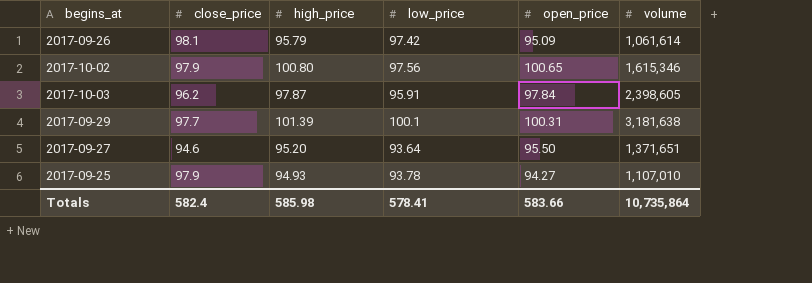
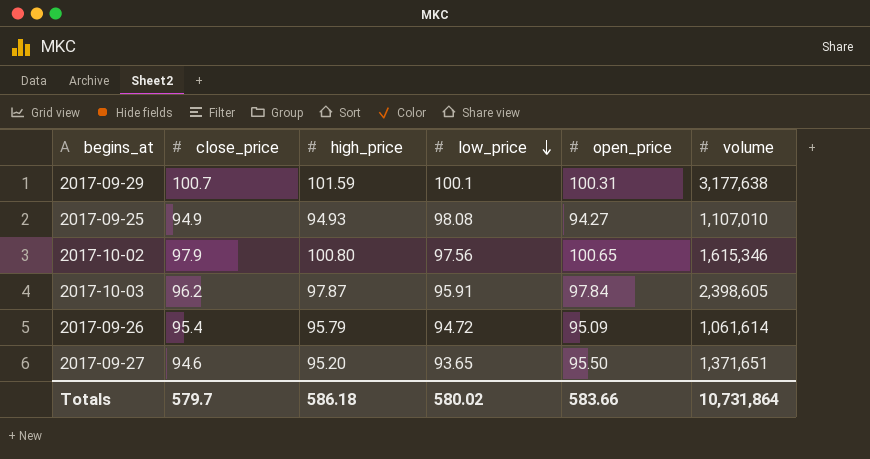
row order: none -> low_price descending
2017-09-29 | close_price: 97.7 -> 100.7
2017-09-29 | high_price: 101.39 -> 101.59
2017-09-29 | volume: 3,181,638 -> 3,177,638
2017-09-25 | close_price: 97.9 -> 94.9
2017-09-25 | low_price: 93.78 -> 98.08
2017-09-26 | close_price: 98.1 -> 95.4
2017-09-26 | low_price: 97.42 -> 94.72
2017-09-27 | low_price: 93.64 -> 93.65
Totals | close_price: 582.4 -> 579.7
Totals | high_price: 585.98 -> 586.18
Totals | low_price: 578.41 -> 580.02
Totals | volume: 10,735,864 -> 10,731,864

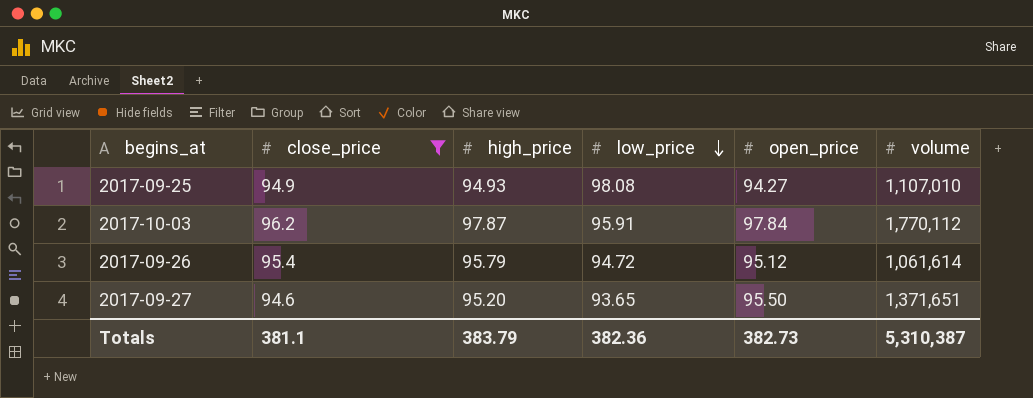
filter: none -> close_price <= 96.2
2017-10-03 | volume: 2,398,605 -> 1,770,112
2017-09-26 | open_price: 95.09 -> 95.12
Totals | close_price: 579.7 -> 381.1
Totals | high_price: 586.18 -> 383.79
Totals | low_price: 580.02 -> 382.36
Totals | open_price: 583.66 -> 382.73
Totals | volume: 10,731,864 -> 5,310,387

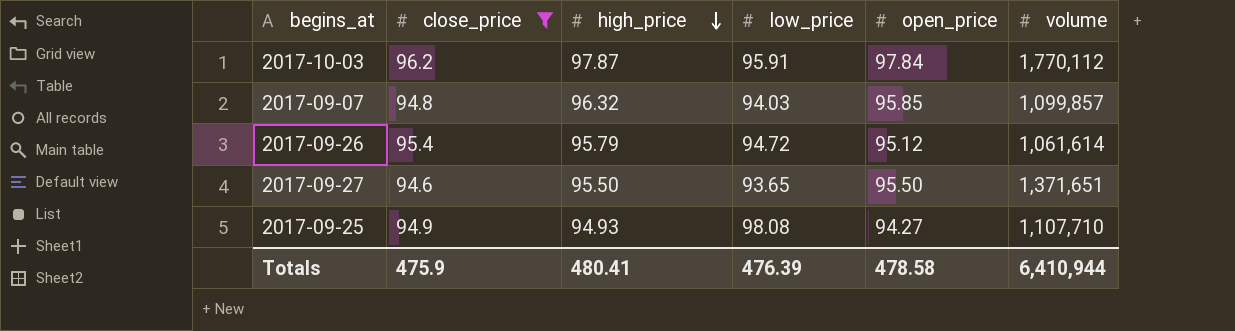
row order: low_price descending -> high_price descending
row 2017-09-07: none -> 94.8 | 96.32 | 94.03 | 95.85 | 1,099,857
2017-09-27 | high_price: 95.20 -> 95.50
2017-09-25 | volume: 1,107,010 -> 1,107,710
Totals | close_price: 381.1 -> 475.9
Totals | high_price: 383.79 -> 480.41
Totals | low_price: 382.36 -> 476.39
Totals | open_price: 382.73 -> 478.58
Totals | volume: 5,310,387 -> 6,410,944

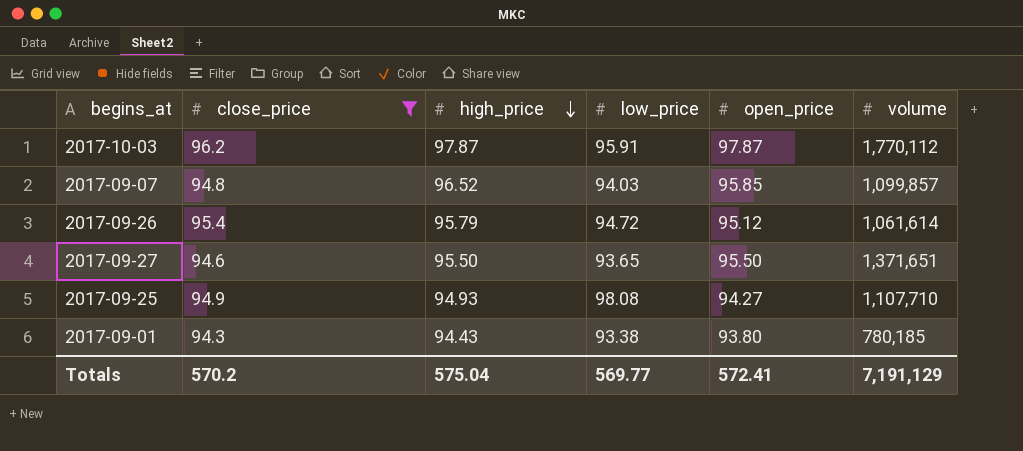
2017-10-03 | open_price: 97.84 -> 97.87
2017-09-07 | high_price: 96.32 -> 96.52
row 2017-09-01: none -> 94.3 | 94.43 | 93.38 | 93.80 | 780,185
Totals | close_price: 475.9 -> 570.2
Totals | high_price: 480.41 -> 575.04
Totals | low_price: 476.39 -> 569.77
Totals | open_price: 478.58 -> 572.41
Totals | volume: 6,410,944 -> 7,191,129

